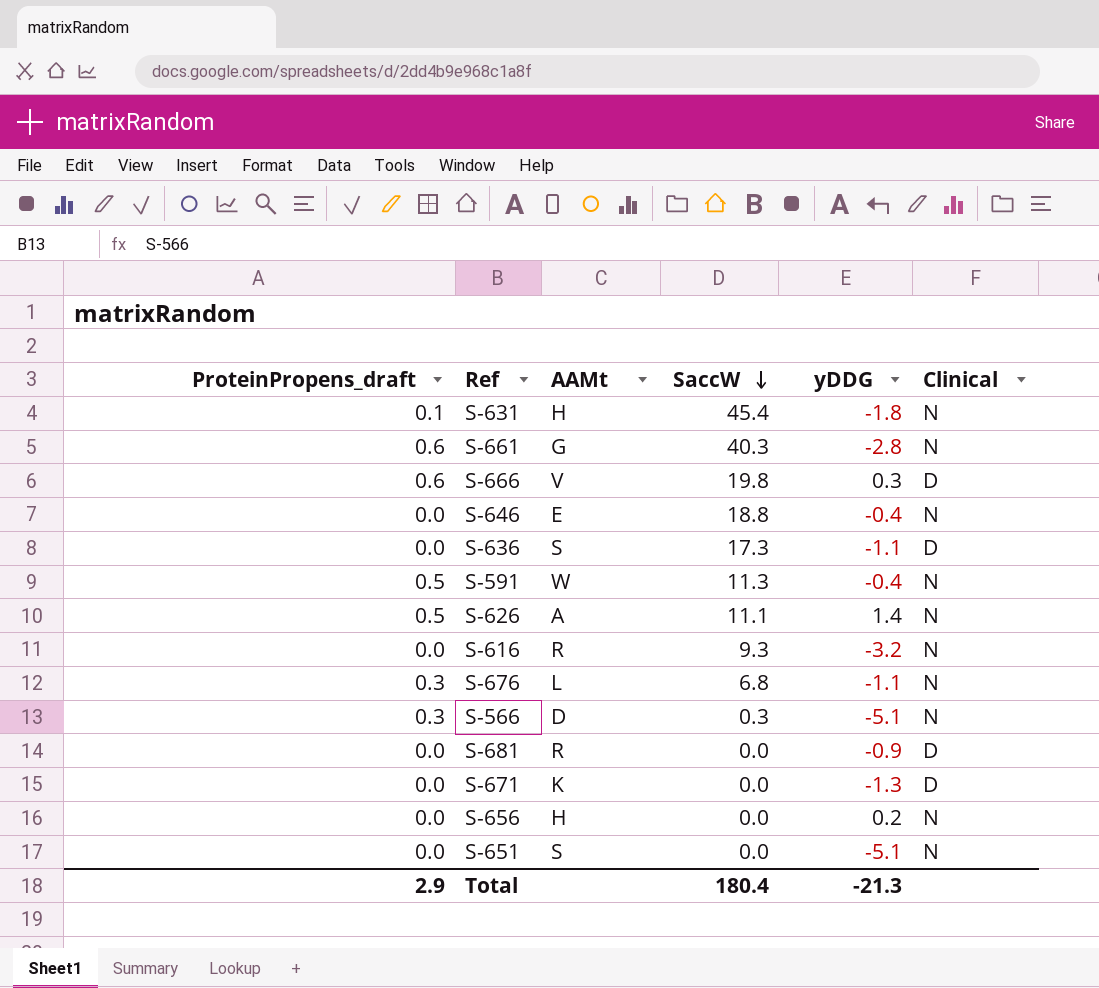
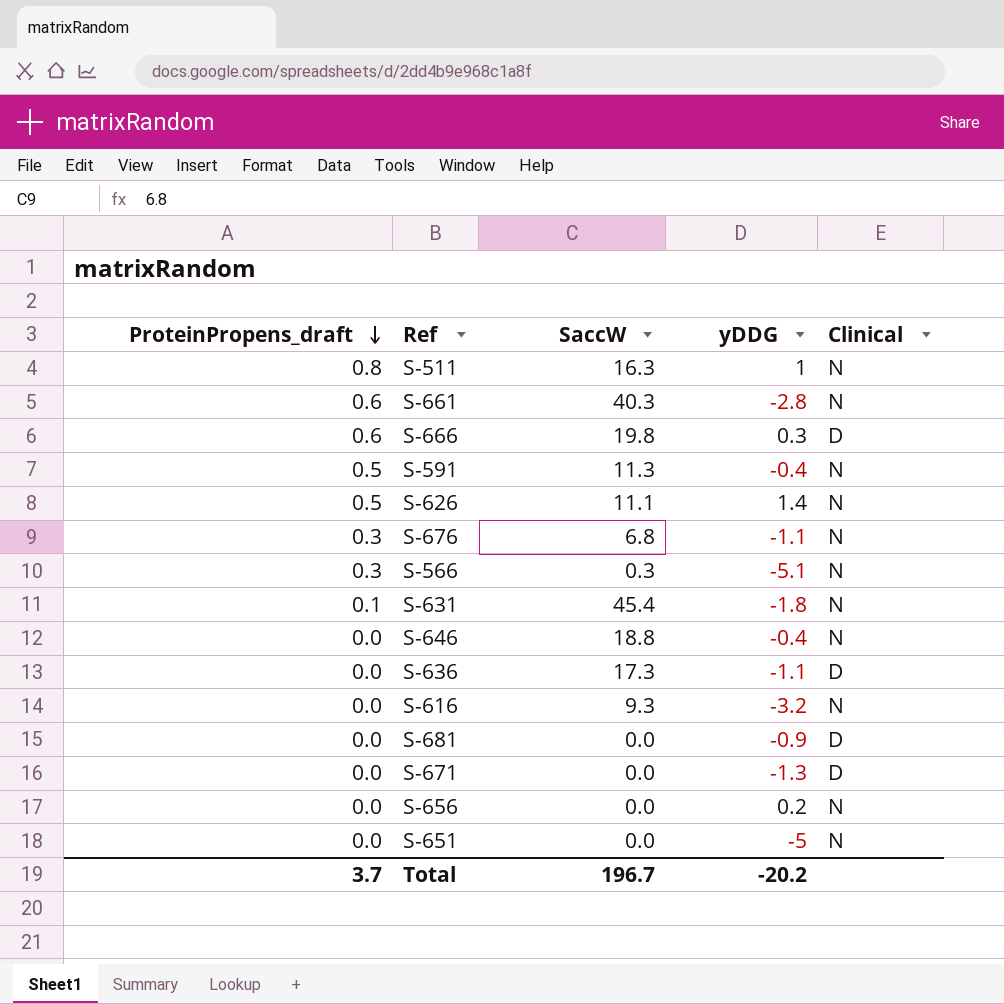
row order: SaccW descending -> ProteinPropens_draft descending
column AAMt | position: 3 -> none
row S-511: none -> 0.8 | 16.3 | 1 | N
S-651 | yDDG: -5.1 -> -5
Total | ProteinPropens_draft: 2.9 -> 3.7
Total | SaccW: 180.4 -> 196.7
Total | yDDG: -21.3 -> -20.2

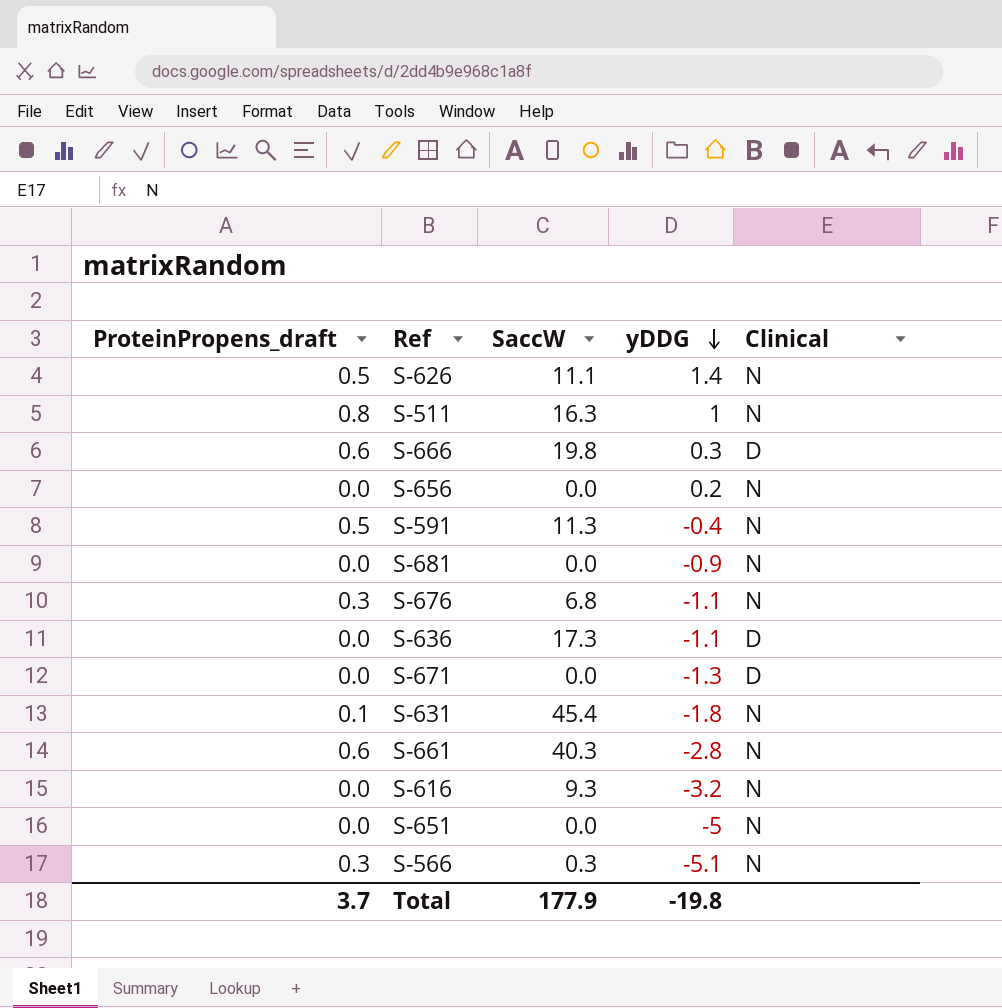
row order: ProteinPropens_draft descending -> yDDG descending
row S-646: 0.0 | 18.8 | -0.4 | N -> none
S-681 | Clinical: D -> N
Total | SaccW: 196.7 -> 177.9
Total | yDDG: -20.2 -> -19.8

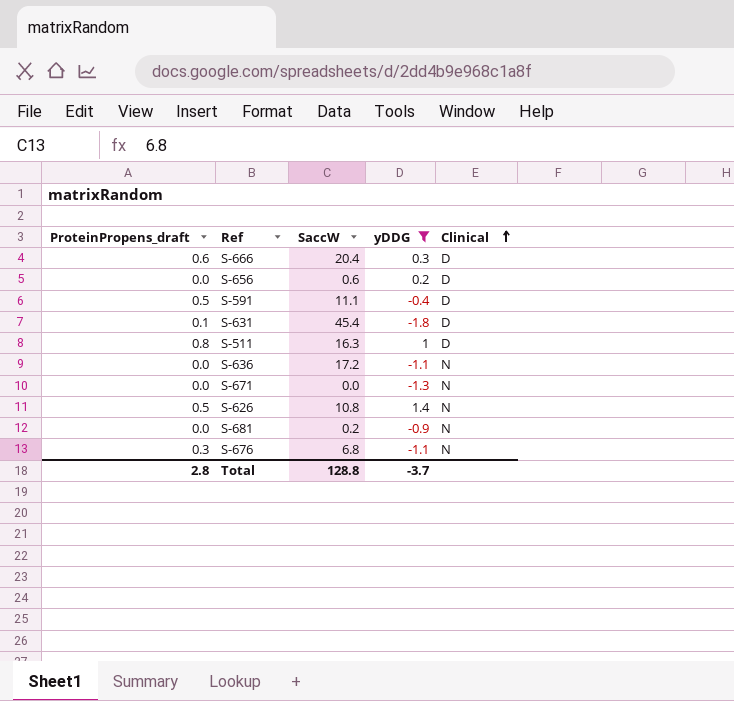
filter: none -> yDDG >= -1.8
row order: yDDG descending -> Clinical ascending
S-666 | SaccW: 19.8 -> 20.4
S-656 | SaccW: 0.0 -> 0.6
S-656 | Clinical: N -> D
S-591 | SaccW: 11.3 -> 11.1
S-591 | Clinical: N -> D
S-631 | Clinical: N -> D
S-511 | Clinical: N -> D
S-636 | SaccW: 17.3 -> 17.2
S-636 | Clinical: D -> N
S-671 | Clinical: D -> N
S-626 | SaccW: 11.1 -> 10.8
S-681 | SaccW: 0.0 -> 0.2
Total | ProteinPropens_draft: 3.7 -> 2.8
Total | SaccW: 177.9 -> 128.8
Total | yDDG: -19.8 -> -3.7

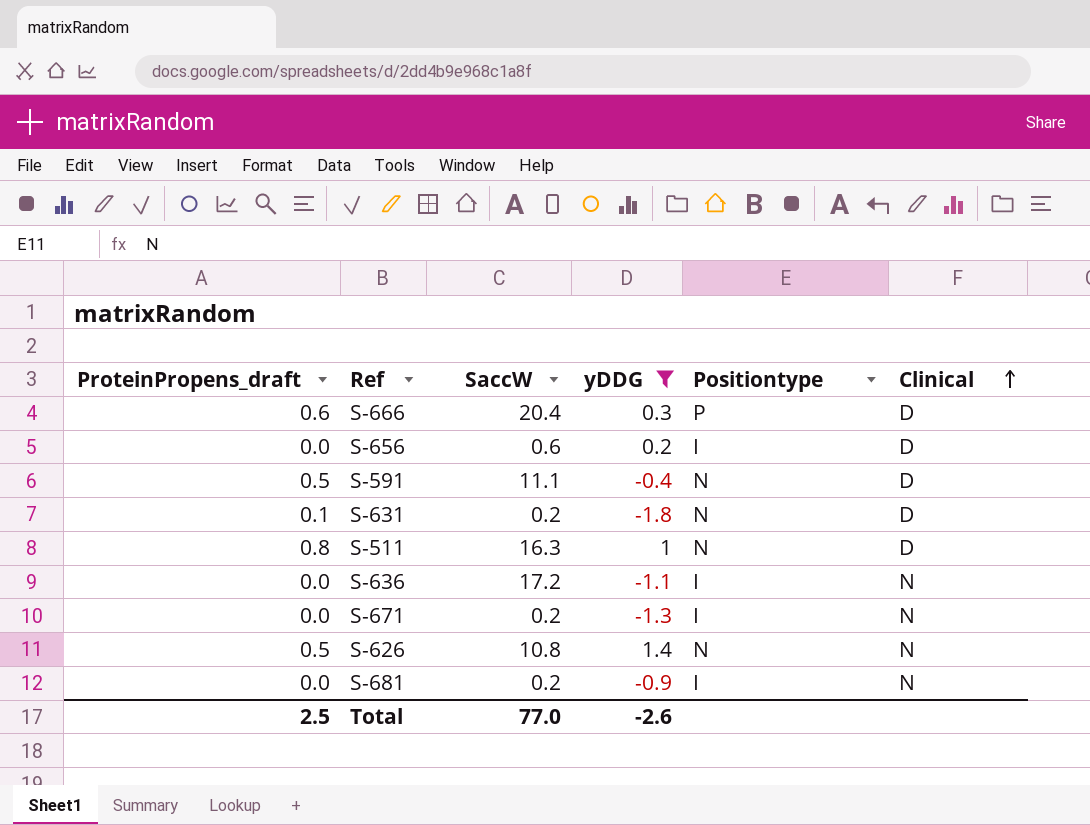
column Positiontype | position: none -> 5
row S-676: 0.3 | 6.8 | -1.1 | N -> none
S-631 | SaccW: 45.4 -> 0.2
S-671 | SaccW: 0.0 -> 0.2
Total | ProteinPropens_draft: 2.8 -> 2.5
Total | SaccW: 128.8 -> 77.0
Total | yDDG: -3.7 -> -2.6

